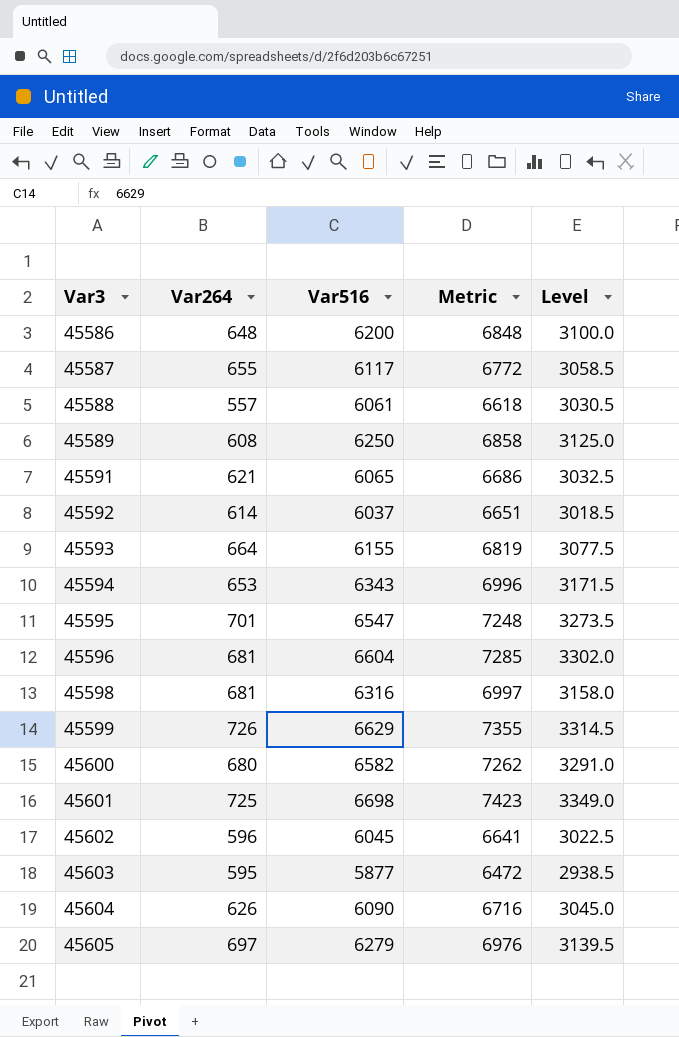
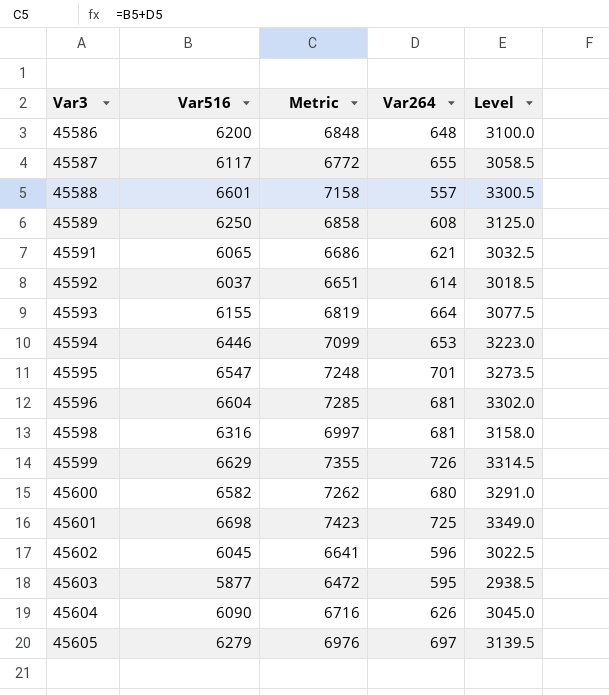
column Var264 | position: 2 -> 4
45588 | Var516: 6061 -> 6601
45588 | Metric: 6618 -> 7158
45588 | Level: 3030.5 -> 3300.5
45594 | Var516: 6343 -> 6446
45594 | Metric: 6996 -> 7099
45594 | Level: 3171.5 -> 3223.0

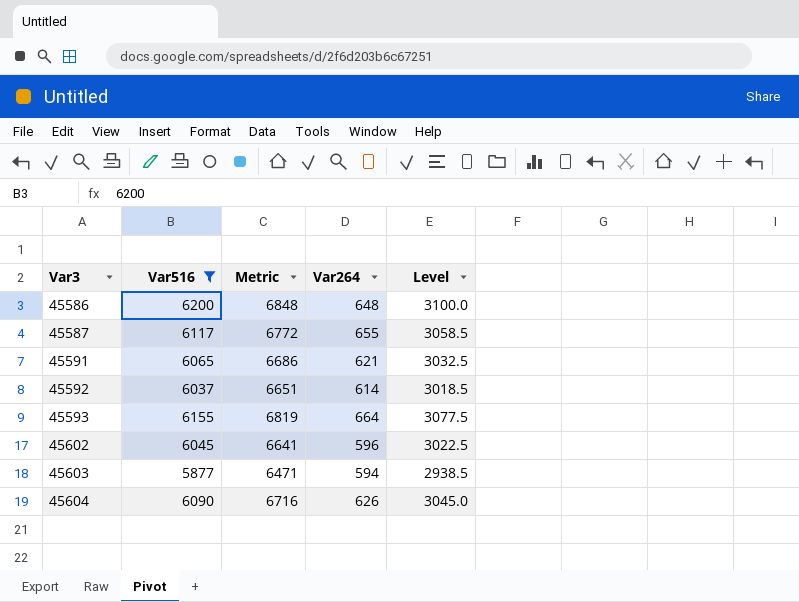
filter: none -> Var516 <= 6200
45603 | Metric: 6472 -> 6471
45603 | Var264: 595 -> 594

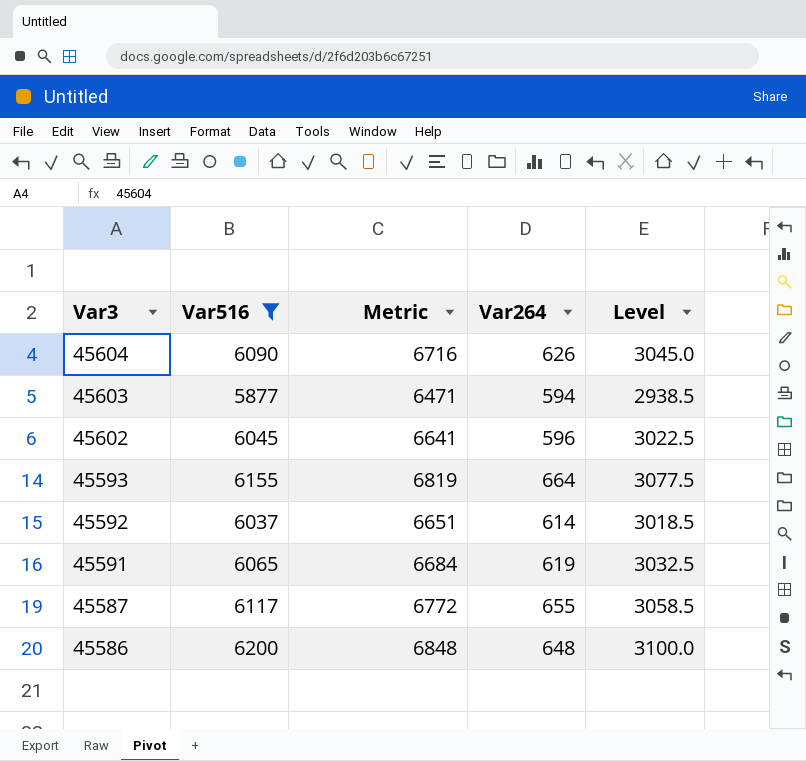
row order: Var3 ascending -> Var3 descending
45591 | Metric: 6686 -> 6684
45591 | Var264: 621 -> 619

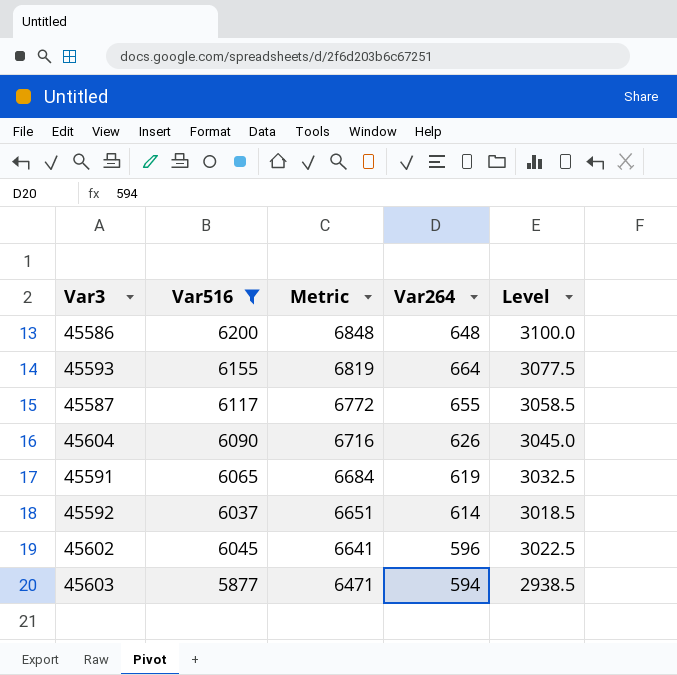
row order: Var3 descending -> Metric descending

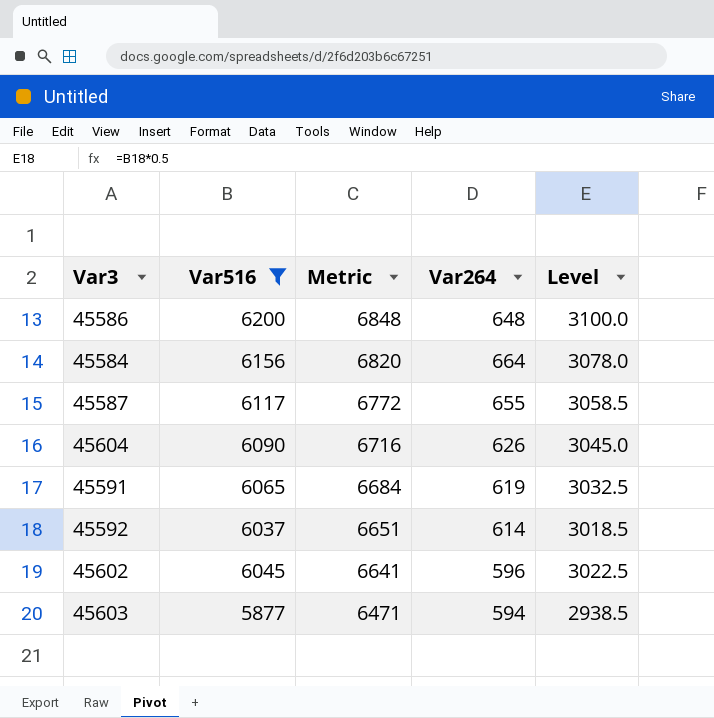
row 45593: 6155 | 6819 | 664 | 3077.5 -> none
row 45584: none -> 6156 | 6820 | 664 | 3078.0

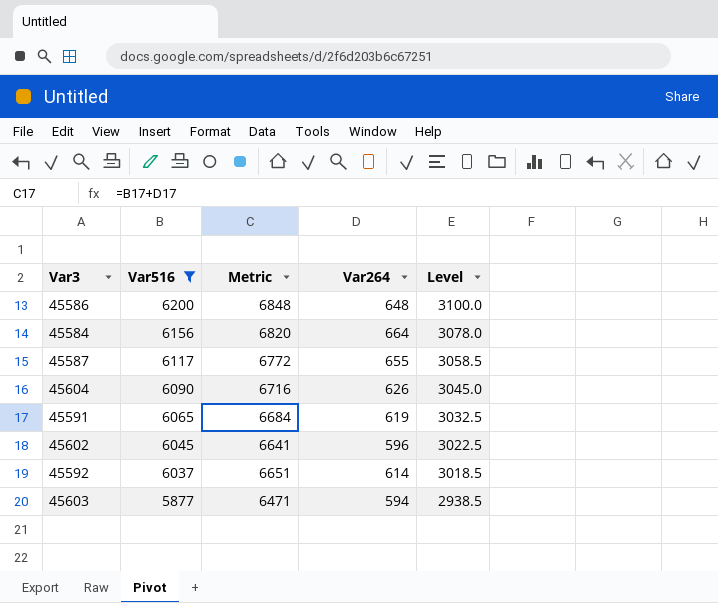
row order: Metric descending -> Var516 descending

